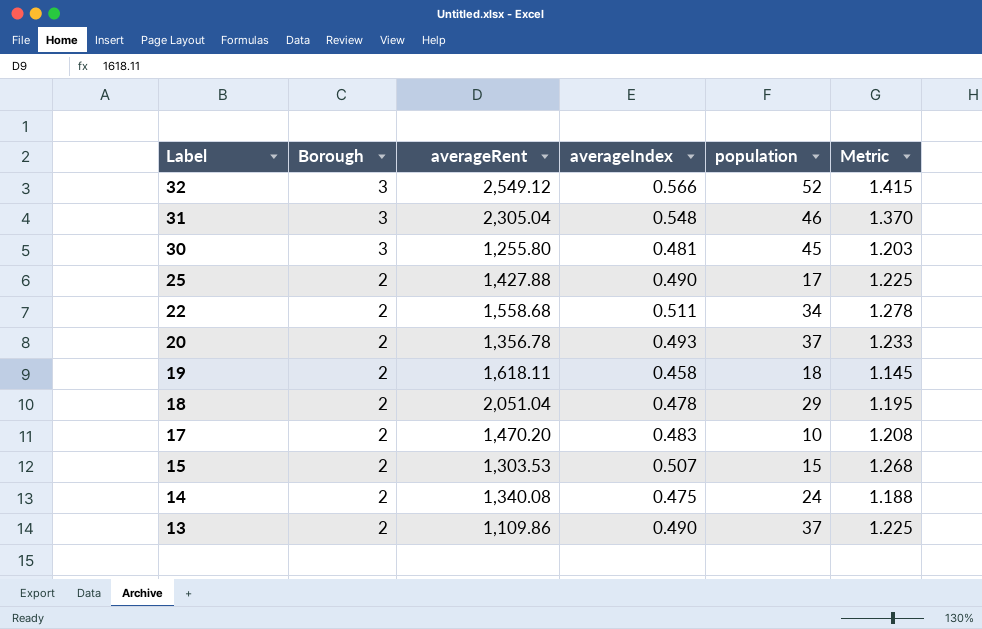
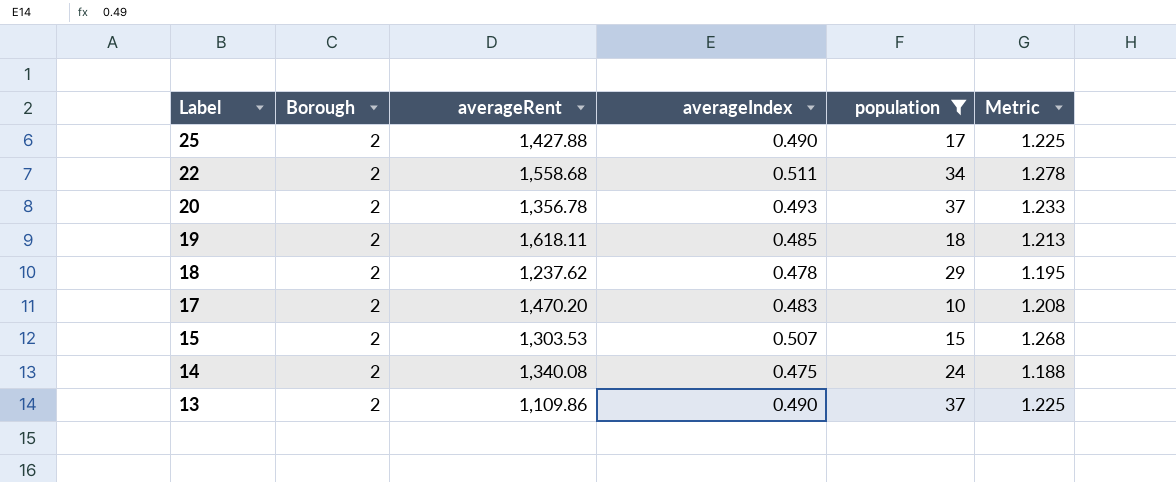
filter: none -> population <= 37
19 | averageIndex: 0.458 -> 0.485
19 | Metric: 1.145 -> 1.213
18 | averageRent: 2,051.04 -> 1,237.62

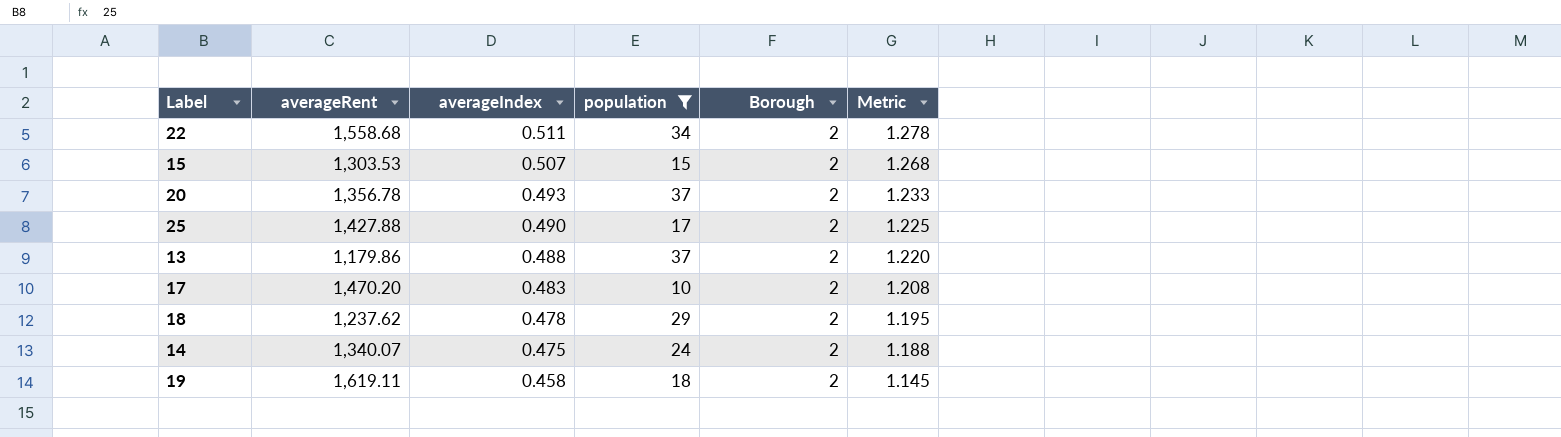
row order: Label descending -> averageIndex descending
column Borough | position: 2 -> 5
13 | averageRent: 1,109.86 -> 1,179.86
13 | averageIndex: 0.490 -> 0.488
13 | Metric: 1.225 -> 1.220
14 | averageRent: 1,340.08 -> 1,340.07
19 | averageRent: 1,618.11 -> 1,619.11
19 | averageIndex: 0.485 -> 0.458
19 | Metric: 1.213 -> 1.145

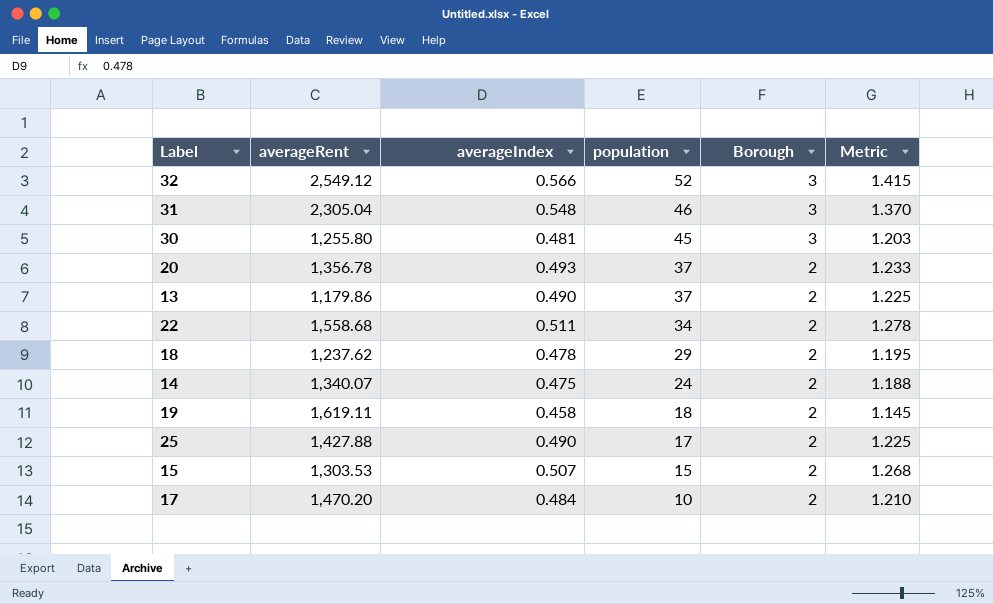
filter: population <= 37 -> none
row order: averageIndex descending -> population descending
13 | averageIndex: 0.488 -> 0.490
13 | Metric: 1.220 -> 1.225
17 | averageIndex: 0.483 -> 0.484
17 | Metric: 1.208 -> 1.210

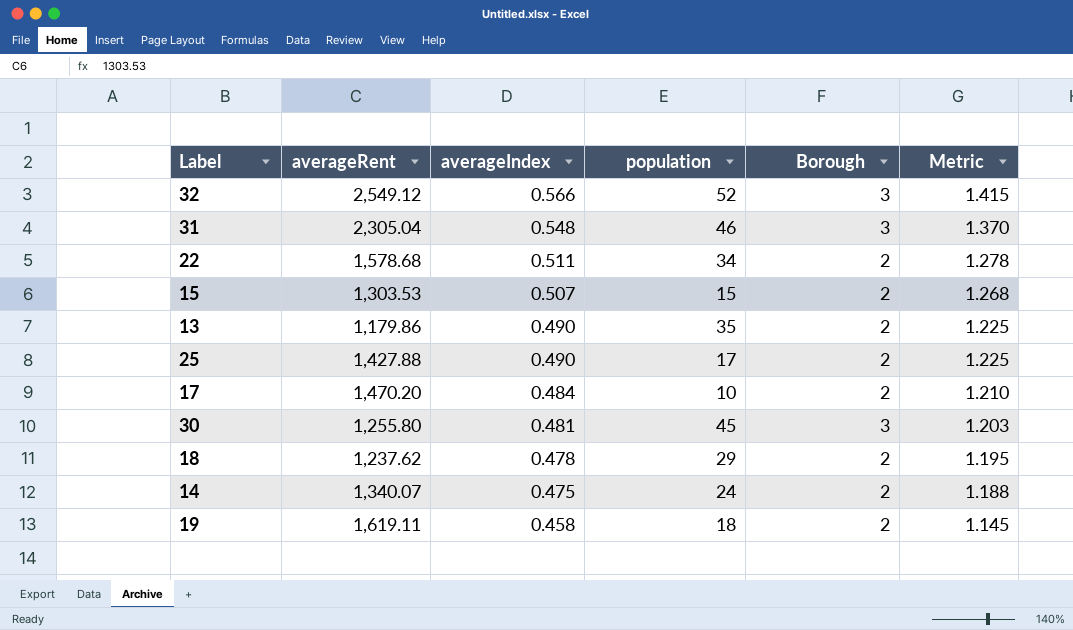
row order: population descending -> averageIndex descending
row 20: 1,356.78 | 0.493 | 37 | 2 | 1.233 -> none
22 | averageRent: 1,558.68 -> 1,578.68
13 | population: 37 -> 35

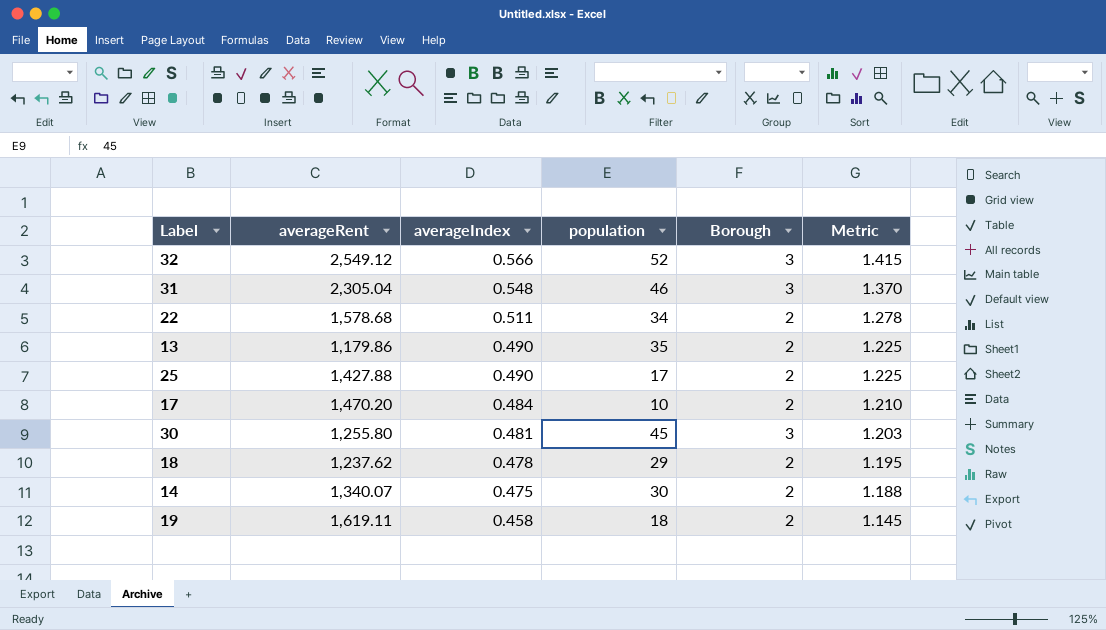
row 15: 1,303.53 | 0.507 | 15 | 2 | 1.268 -> none
14 | population: 24 -> 30

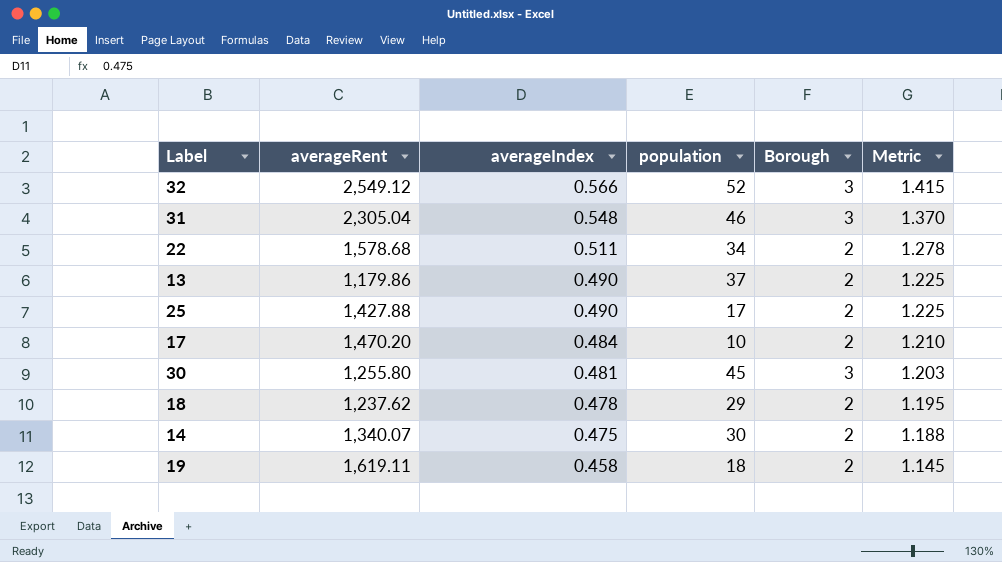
13 | population: 35 -> 37

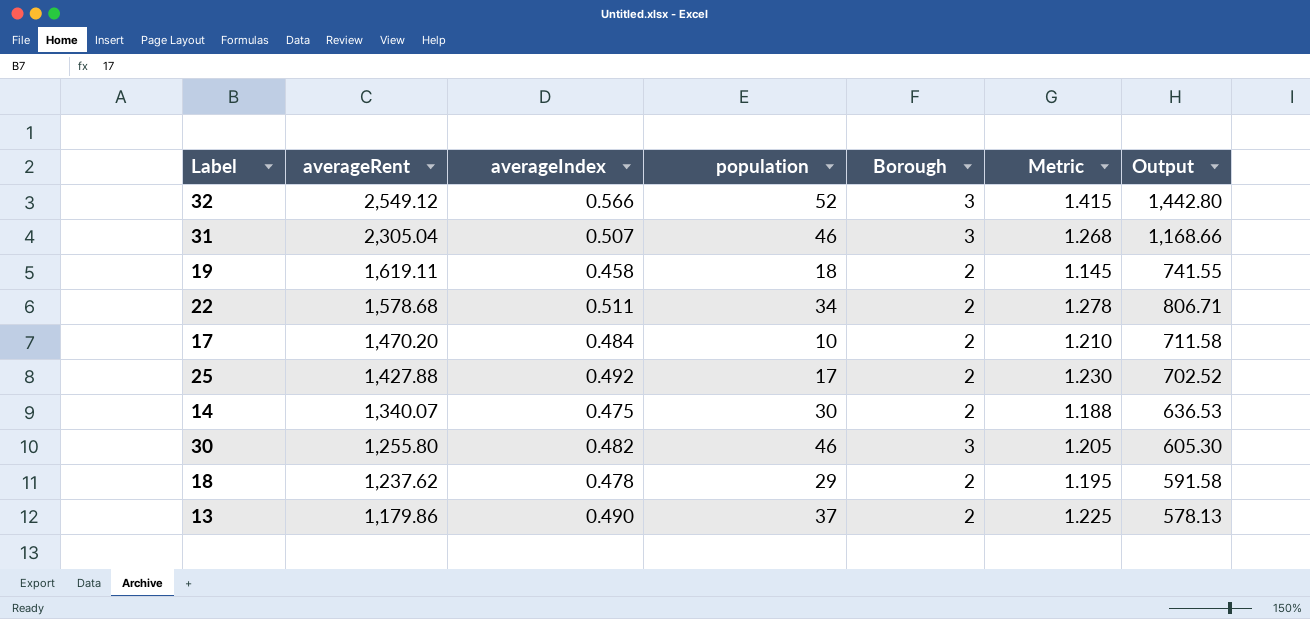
row order: averageIndex descending -> averageRent descending
column Output | formula: none -> [averageRent] * [averageIndex]
31 | averageIndex: 0.548 -> 0.507
31 | Metric: 1.370 -> 1.268
25 | averageIndex: 0.490 -> 0.492
25 | Metric: 1.225 -> 1.230
30 | averageIndex: 0.481 -> 0.482
30 | population: 45 -> 46
30 | Metric: 1.203 -> 1.205

